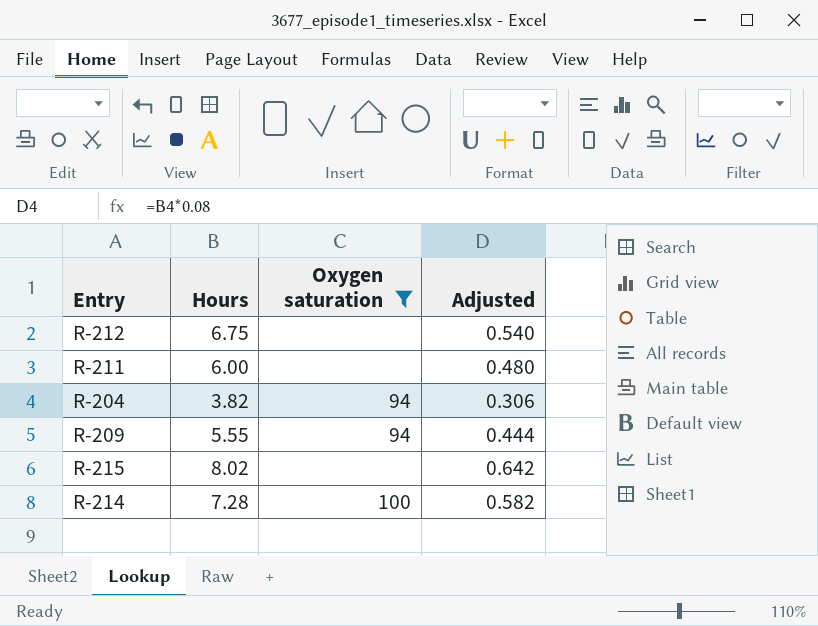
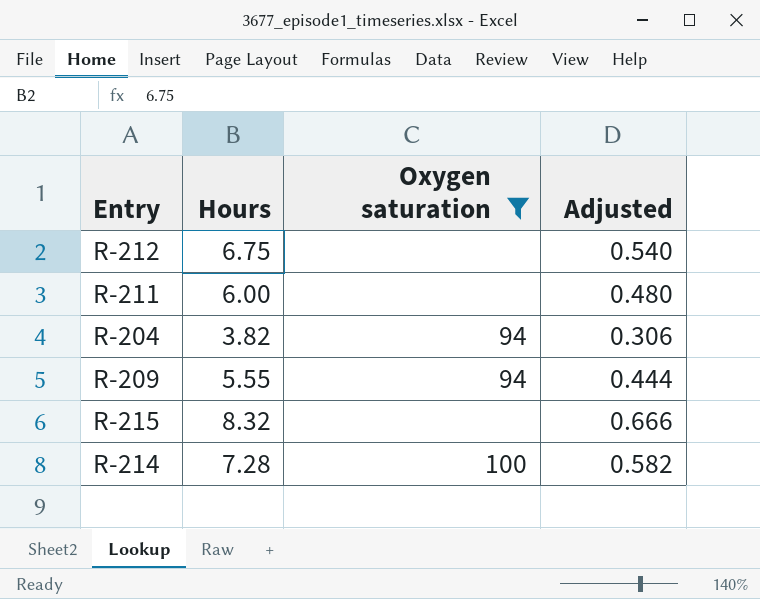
R-215 | Hours: 8.02 -> 8.32
R-215 | Adjusted: 0.642 -> 0.666

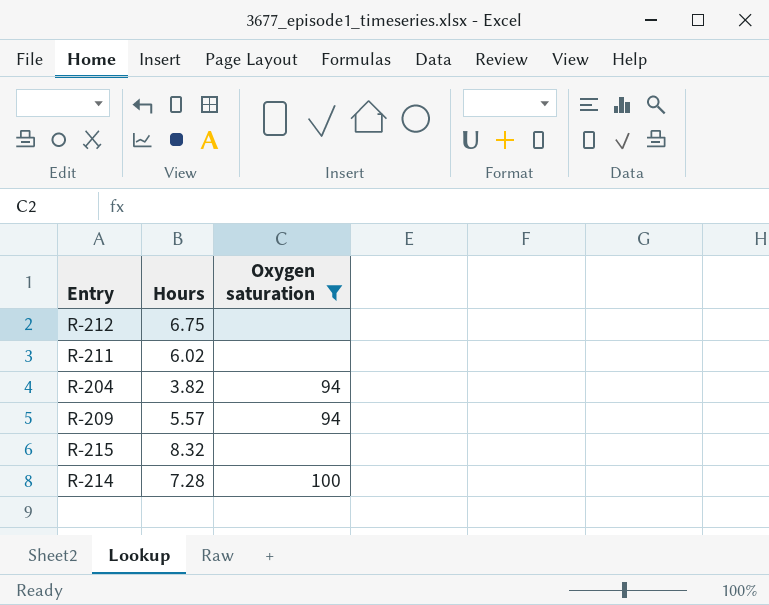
column Adjusted | formula: [Hours] * 0.08 -> none
R-211 | Hours: 6.00 -> 6.02
R-209 | Hours: 5.55 -> 5.57

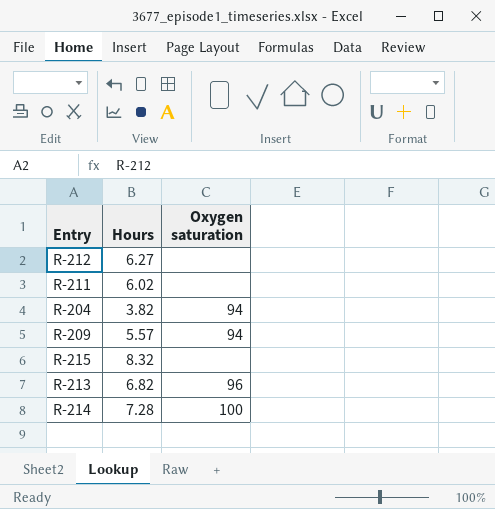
filter: Oxygen saturation != 96 -> none
R-212 | Hours: 6.75 -> 6.27

